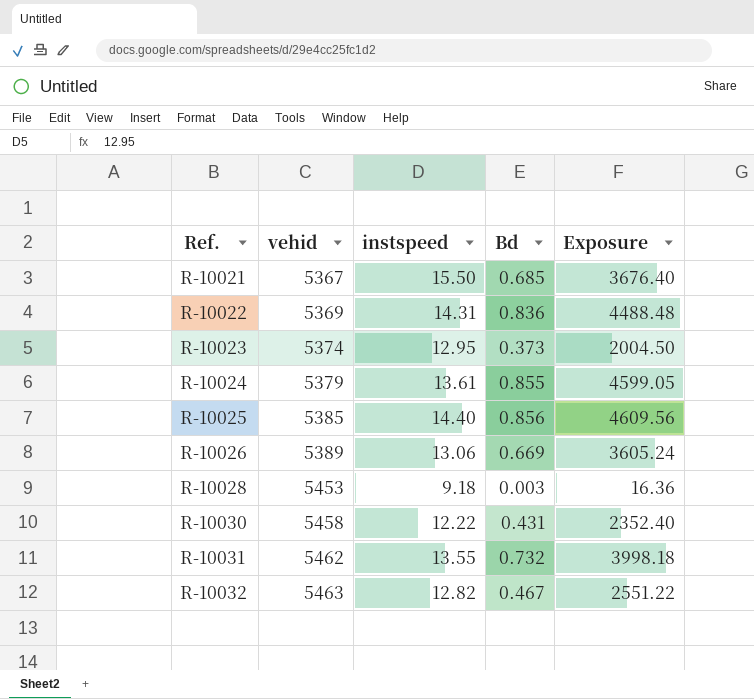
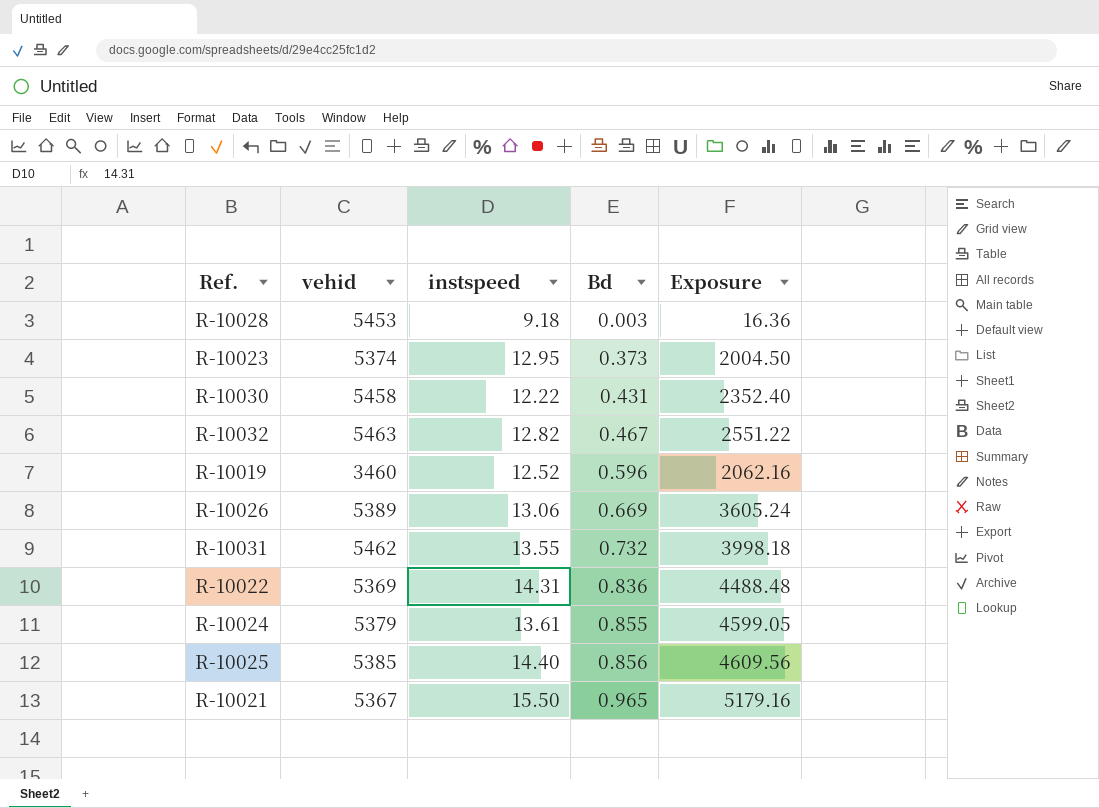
row order: Ref. ascending -> Bd ascending
row R-10019: none -> 3460 | 12.52 | 0.596 | 2062.16
R-10021 | Bd: 0.685 -> 0.965
R-10021 | Exposure: 3676.40 -> 5179.16

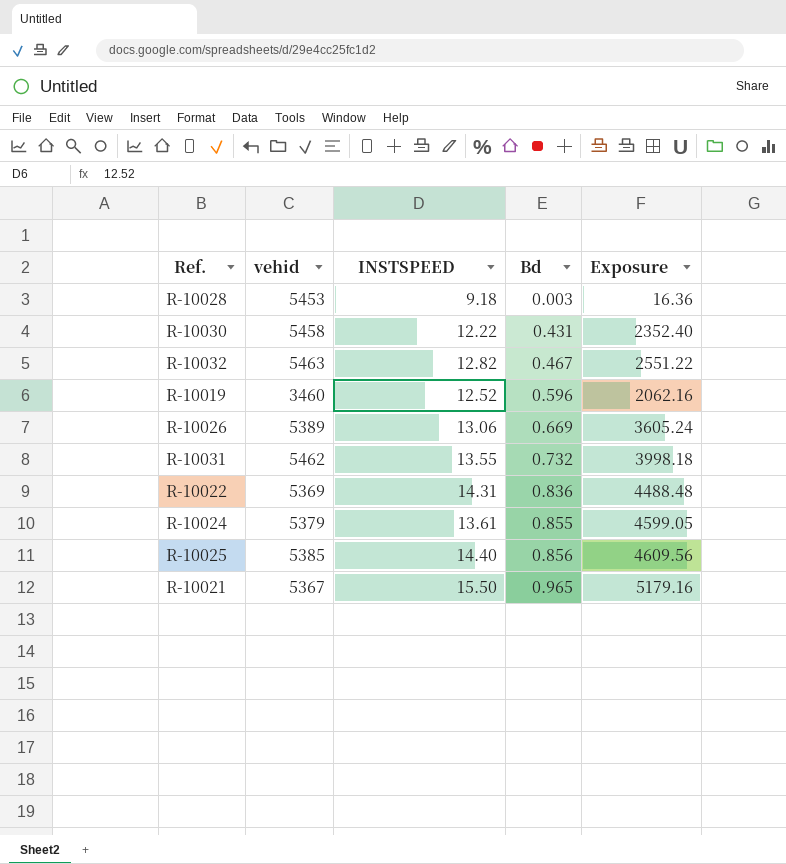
column name: instspeed -> INSTSPEED
row R-10023: 5374 | 12.95 | 0.373 | 2004.50 -> none

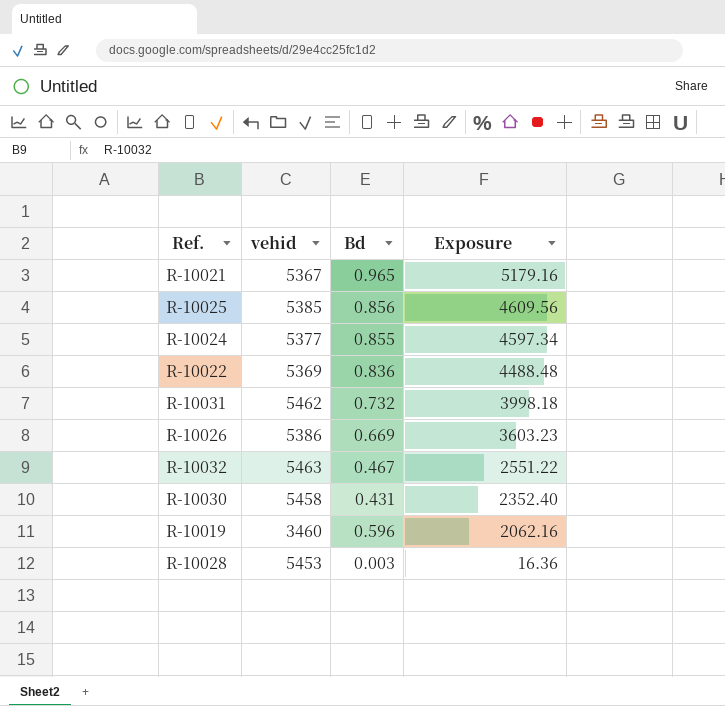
row order: Bd ascending -> Exposure descending
column INSTSPEED | position: 3 -> none
R-10024 | vehid: 5379 -> 5377
R-10024 | Exposure: 4599.05 -> 4597.34
R-10026 | vehid: 5389 -> 5386
R-10026 | Exposure: 3605.24 -> 3603.23

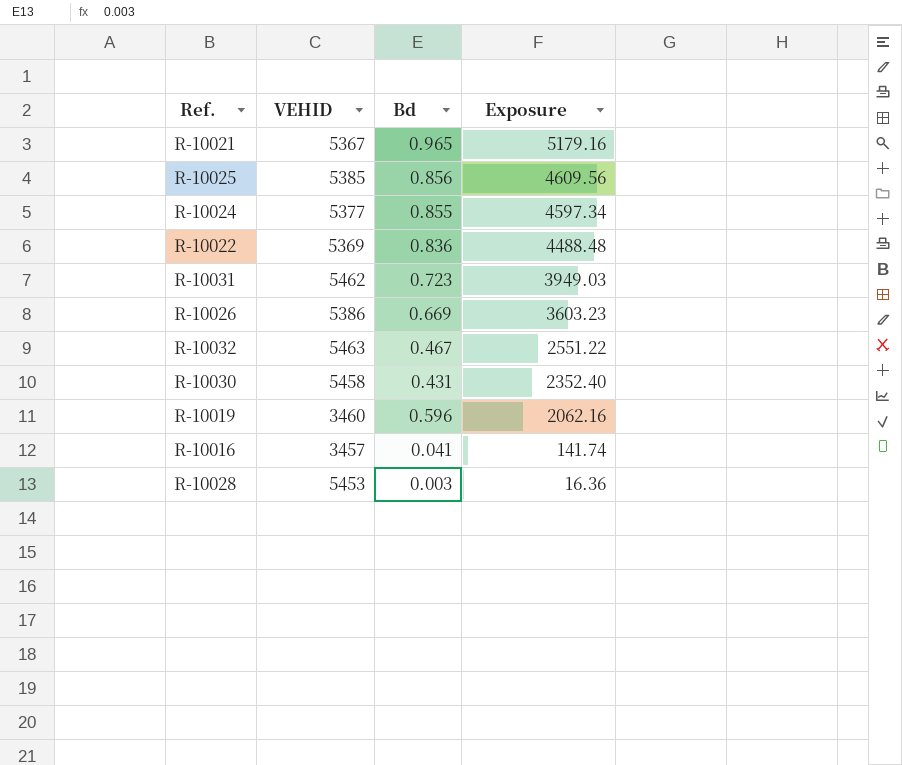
column name: vehid -> VEHID
R-10031 | Bd: 0.732 -> 0.723
R-10031 | Exposure: 3998.18 -> 3949.03
row R-10016: none -> 3457 | 0.041 | 141.74

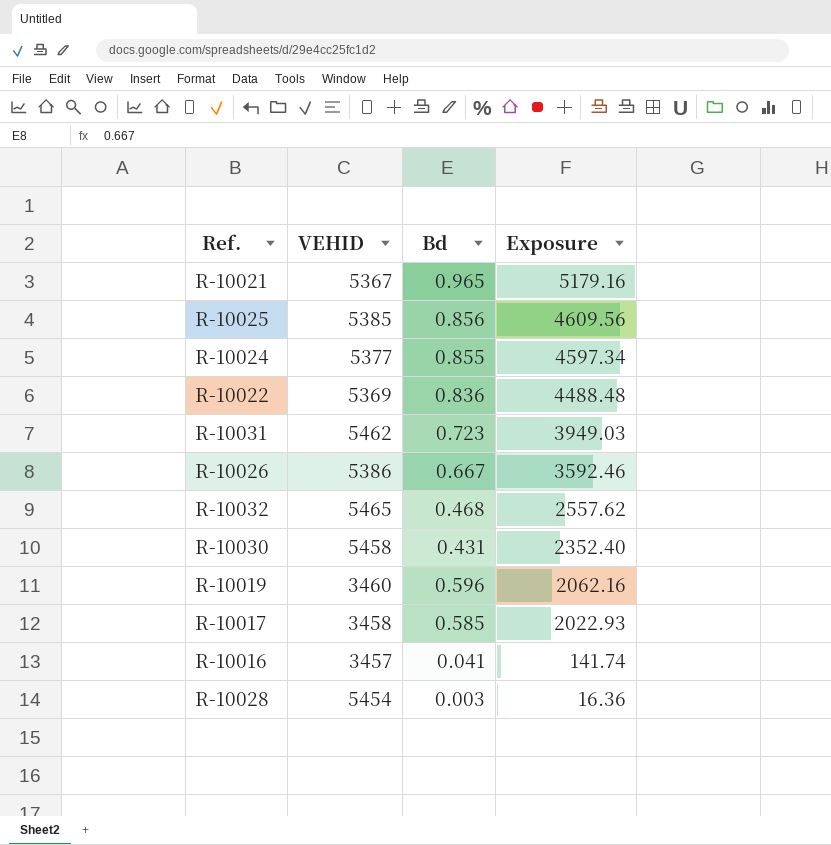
R-10026 | Bd: 0.669 -> 0.667
R-10026 | Exposure: 3603.23 -> 3592.46
R-10032 | VEHID: 5463 -> 5465
R-10032 | Bd: 0.467 -> 0.468
R-10032 | Exposure: 2551.22 -> 2557.62
row R-10017: none -> 3458 | 0.585 | 2022.93
R-10028 | VEHID: 5453 -> 5454

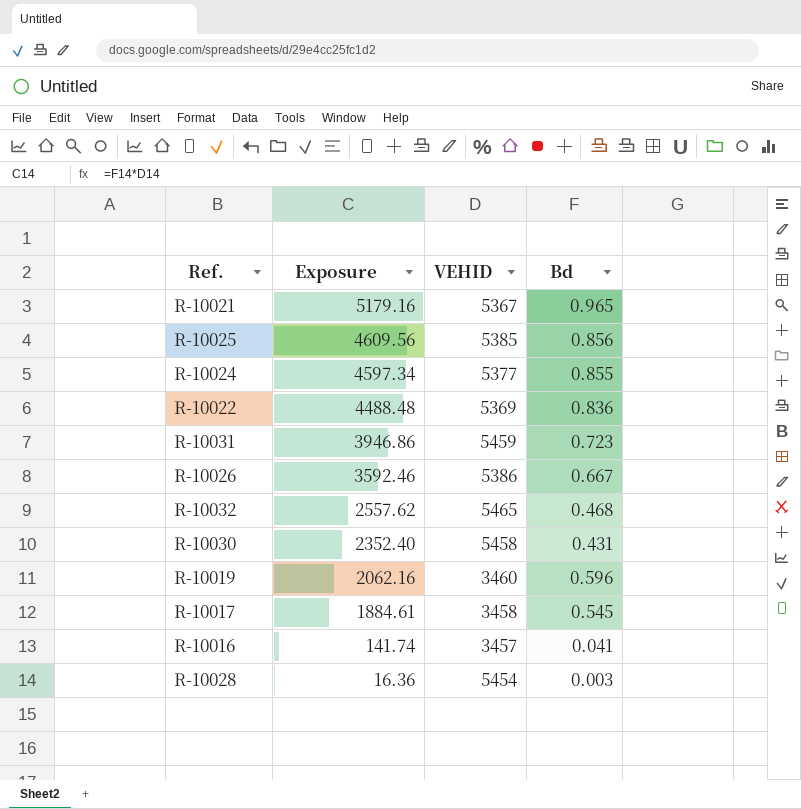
column Exposure | position: 4 -> 2
R-10031 | Exposure: 3949.03 -> 3946.86
R-10031 | VEHID: 5462 -> 5459
R-10017 | Exposure: 2022.93 -> 1884.61
R-10017 | Bd: 0.585 -> 0.545

